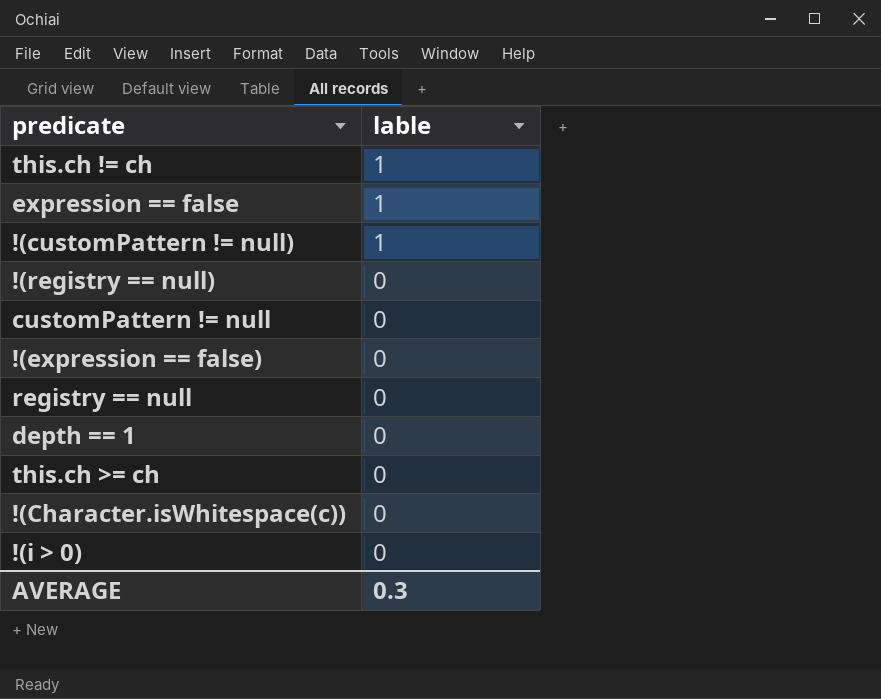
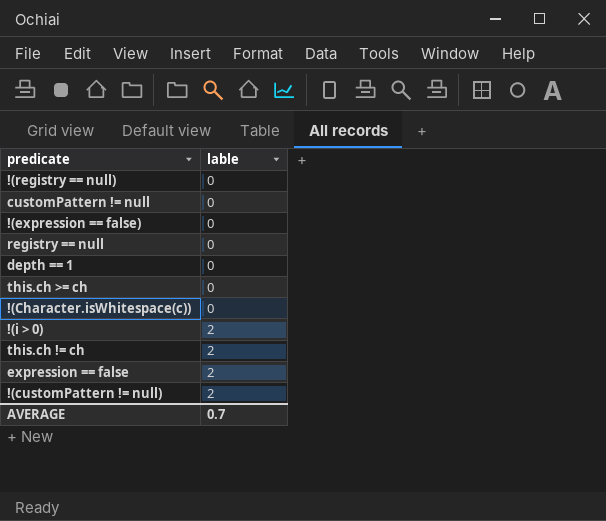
row order: lable descending -> lable ascending
!(i > 0) | lable: 0 -> 2
this.ch != ch | lable: 1 -> 2
expression == false | lable: 1 -> 2
!(customPattern != null) | lable: 1 -> 2
AVERAGE | lable: 0.3 -> 0.7

